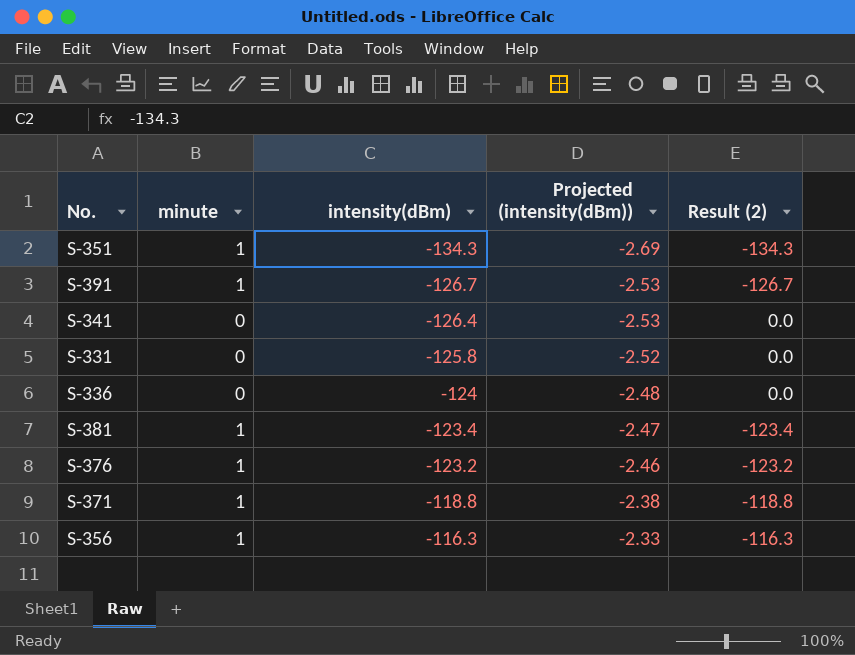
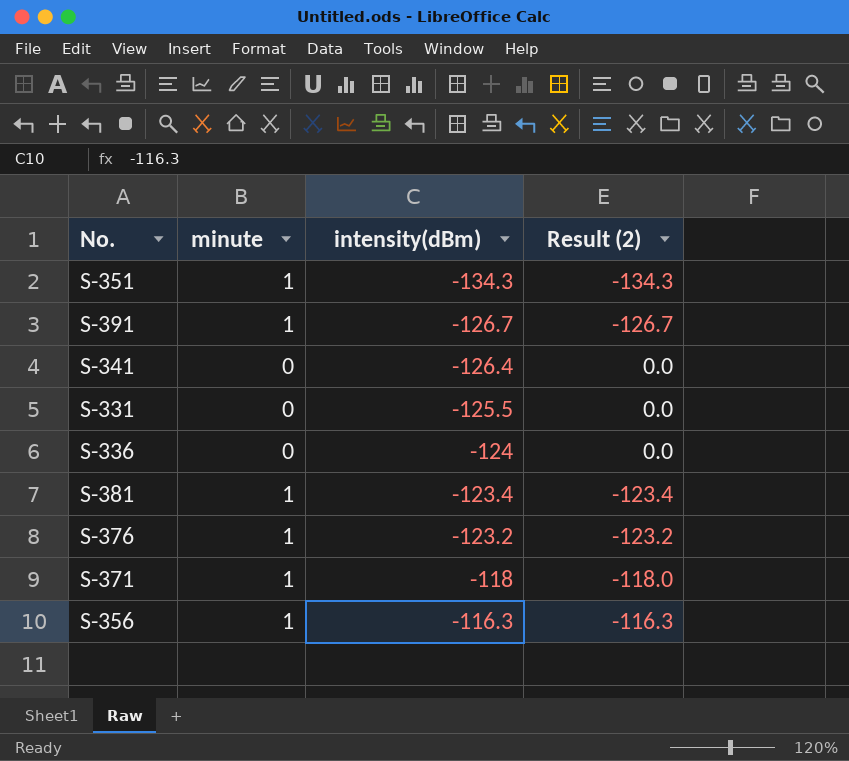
column Projected (intensity(dBm)) | formula: [intensity(dBm)] * 0.02 -> none
S-331 | intensity(dBm): -125.8 -> -125.5
S-371 | intensity(dBm): -118.8 -> -118
S-371 | Result (2): -118.8 -> -118.0

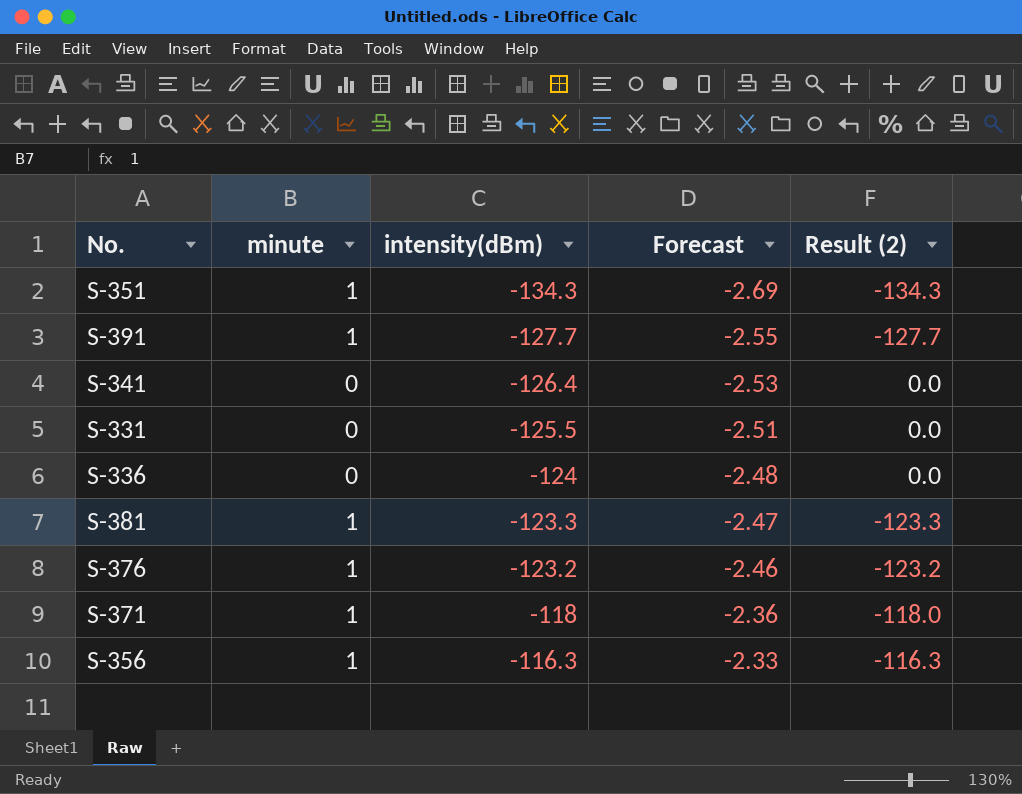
column Forecast | formula: none -> [intensity(dBm)] * 0.02
S-391 | intensity(dBm): -126.7 -> -127.7
S-391 | Result (2): -126.7 -> -127.7
S-381 | intensity(dBm): -123.4 -> -123.3
S-381 | Result (2): -123.4 -> -123.3

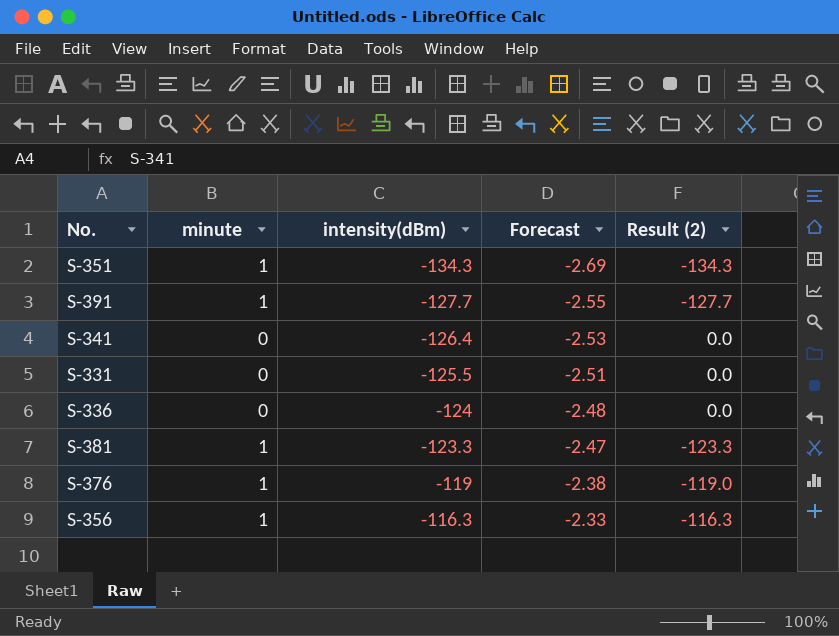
row S-371: 1 | -118 | -2.36 | -118.0 -> none
S-376 | intensity(dBm): -123.2 -> -119
S-376 | Forecast: -2.46 -> -2.38
S-376 | Result (2): -123.2 -> -119.0

